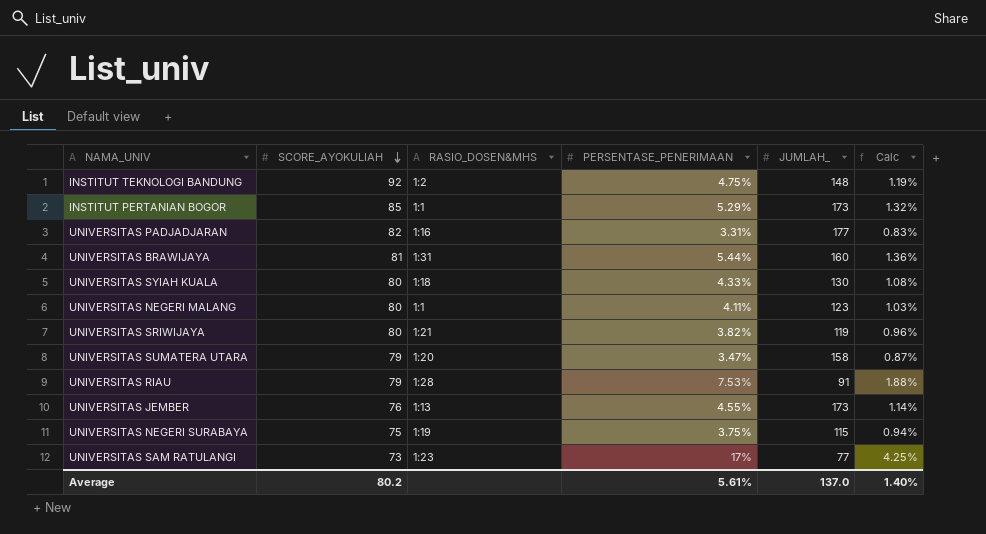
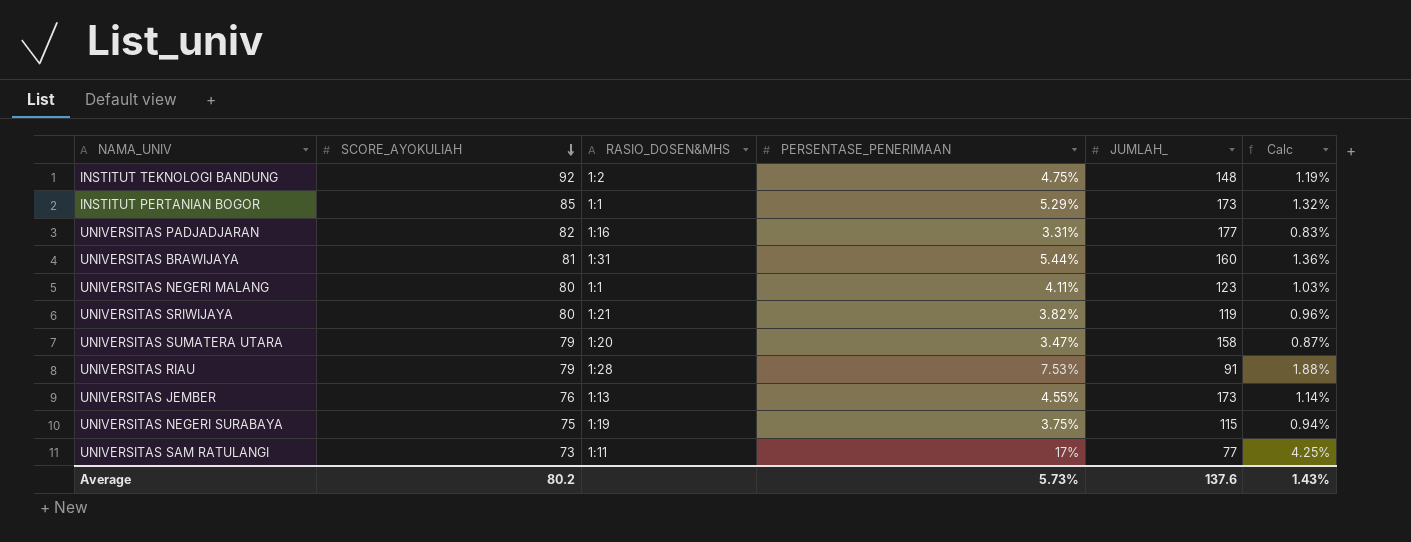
row UNIVERSITAS SYIAH KUALA: 80 | 1:18 | 4.33% | 130 | 1.08% -> none
UNIVERSITAS SAM RATULANGI | RASIO_DOSEN&MHS: 1:23 -> 1:11
Average | PERSENTASE_PENERIMAAN: 5.61% -> 5.73%
Average | JUMLAH_: 137.0 -> 137.6
Average | Calc: 1.40% -> 1.43%

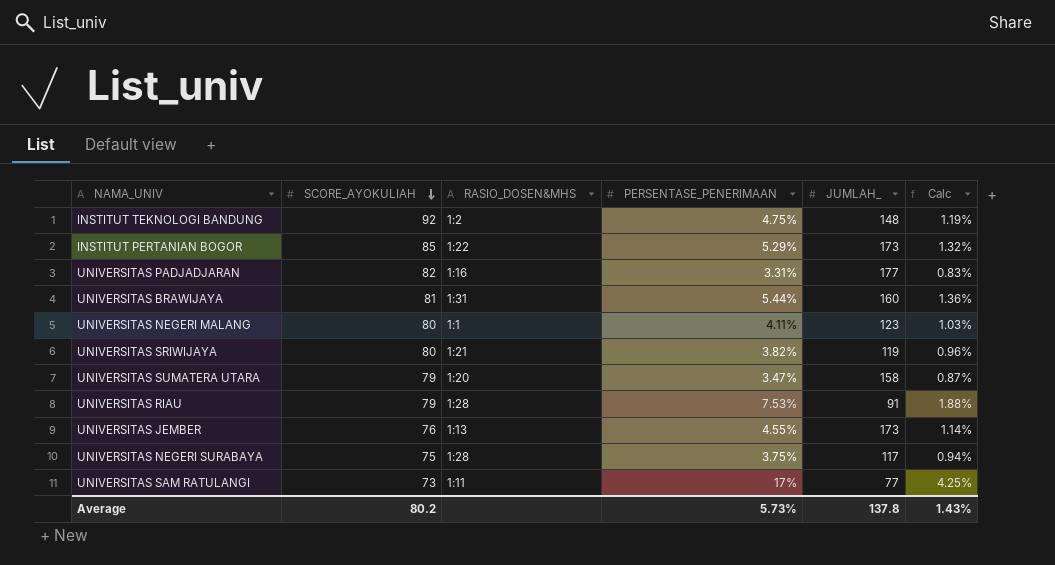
INSTITUT PERTANIAN BOGOR | RASIO_DOSEN&MHS: 1:1 -> 1:22
UNIVERSITAS NEGERI SURABAYA | RASIO_DOSEN&MHS: 1:19 -> 1:28
UNIVERSITAS NEGERI SURABAYA | JUMLAH_: 115 -> 117
Average | JUMLAH_: 137.6 -> 137.8

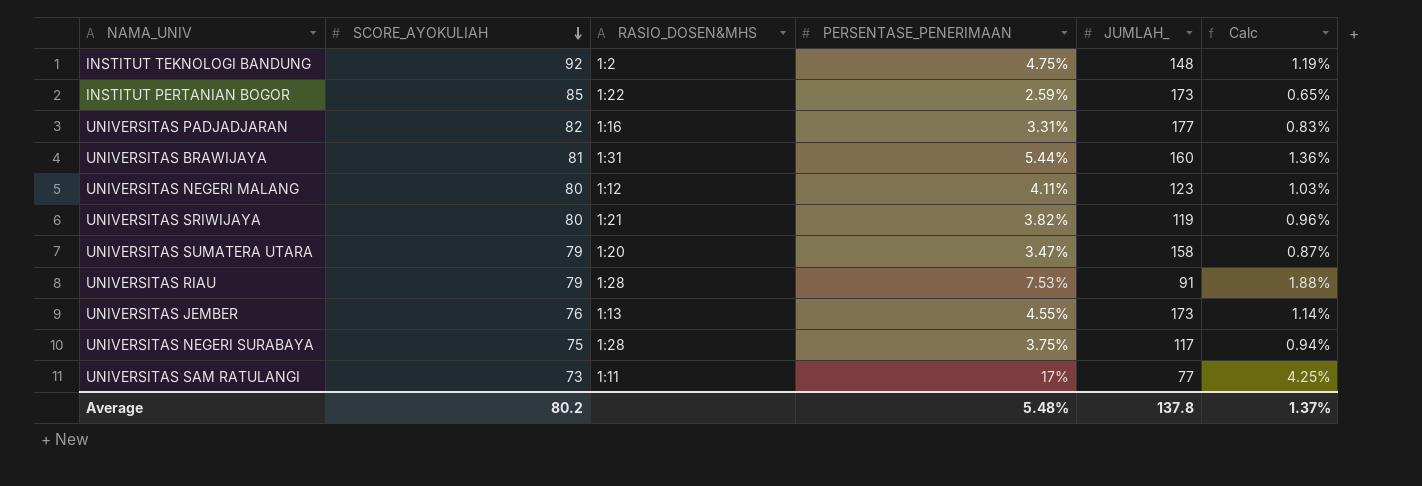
INSTITUT PERTANIAN BOGOR | PERSENTASE_PENERIMAAN: 5.29% -> 2.59%
INSTITUT PERTANIAN BOGOR | Calc: 1.32% -> 0.65%
UNIVERSITAS NEGERI MALANG | RASIO_DOSEN&MHS: 1:1 -> 1:12
Average | PERSENTASE_PENERIMAAN: 5.73% -> 5.48%
Average | Calc: 1.43% -> 1.37%

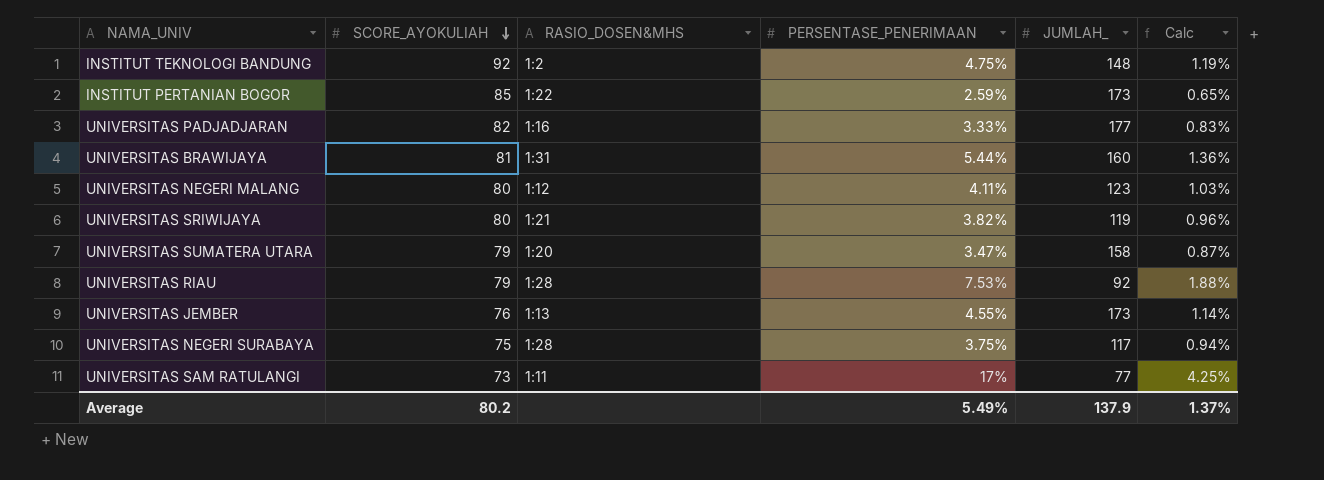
UNIVERSITAS PADJADJARAN | PERSENTASE_PENERIMAAN: 3.31% -> 3.33%
UNIVERSITAS RIAU | JUMLAH_: 91 -> 92
Average | PERSENTASE_PENERIMAAN: 5.48% -> 5.49%
Average | JUMLAH_: 137.8 -> 137.9

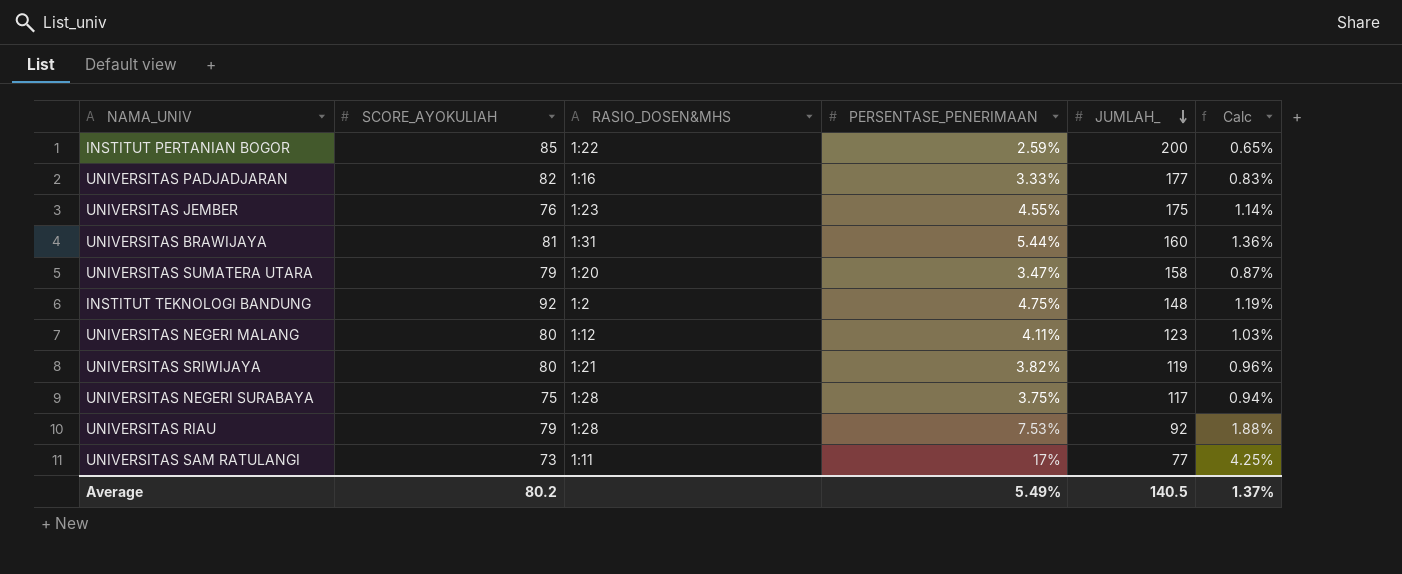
row order: SCORE_AYOKULIAH descending -> JUMLAH_ descending
INSTITUT PERTANIAN BOGOR | JUMLAH_: 173 -> 200
UNIVERSITAS JEMBER | RASIO_DOSEN&MHS: 1:13 -> 1:23
UNIVERSITAS JEMBER | JUMLAH_: 173 -> 175
Average | JUMLAH_: 137.9 -> 140.5

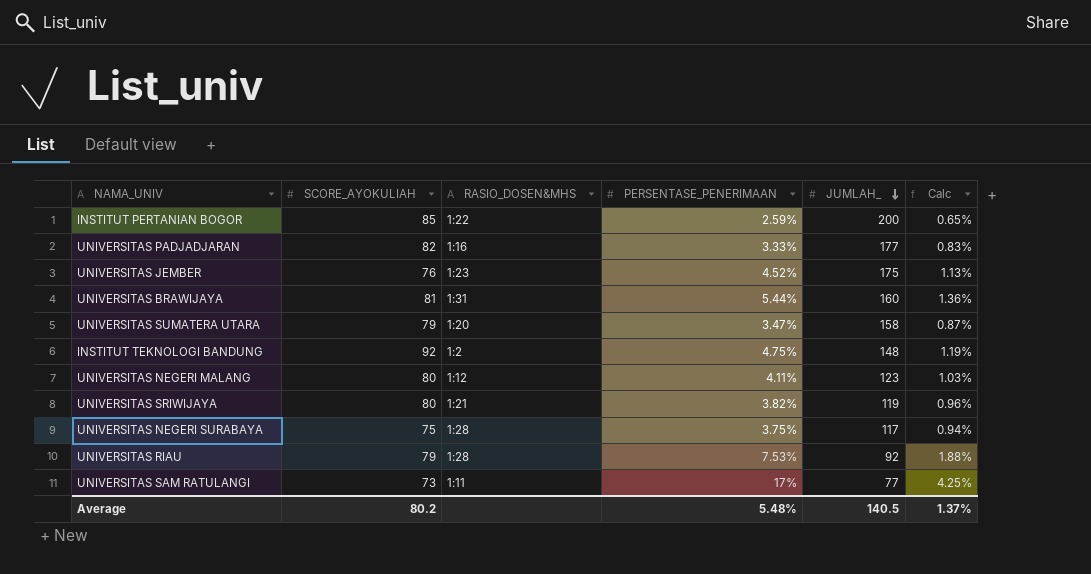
UNIVERSITAS JEMBER | PERSENTASE_PENERIMAAN: 4.55% -> 4.52%
UNIVERSITAS JEMBER | Calc: 1.14% -> 1.13%
Average | PERSENTASE_PENERIMAAN: 5.49% -> 5.48%

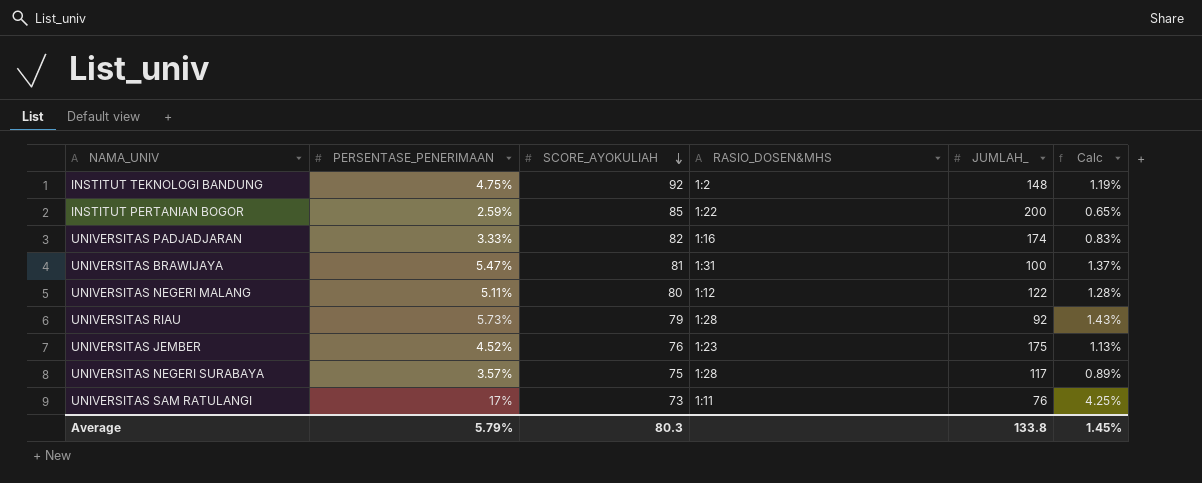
row order: JUMLAH_ descending -> SCORE_AYOKULIAH descending
column PERSENTASE_PENERIMAAN | position: 4 -> 2
row UNIVERSITAS SUMATERA UTARA: 79 | 1:20 | 3.47% | 158 | 0.87% -> none
row UNIVERSITAS SRIWIJAYA: 80 | 1:21 | 3.82% | 119 | 0.96% -> none
UNIVERSITAS PADJADJARAN | JUMLAH_: 177 -> 174
UNIVERSITAS BRAWIJAYA | PERSENTASE_PENERIMAAN: 5.44% -> 5.47%
UNIVERSITAS BRAWIJAYA | JUMLAH_: 160 -> 100
UNIVERSITAS BRAWIJAYA | Calc: 1.36% -> 1.37%
UNIVERSITAS NEGERI MALANG | PERSENTASE_PENERIMAAN: 4.11% -> 5.11%
UNIVERSITAS NEGERI MALANG | JUMLAH_: 123 -> 122
UNIVERSITAS NEGERI MALANG | Calc: 1.03% -> 1.28%
UNIVERSITAS RIAU | PERSENTASE_PENERIMAAN: 7.53% -> 5.73%
UNIVERSITAS RIAU | Calc: 1.88% -> 1.43%
UNIVERSITAS NEGERI SURABAYA | PERSENTASE_PENERIMAAN: 3.75% -> 3.57%
UNIVERSITAS NEGERI SURABAYA | Calc: 0.94% -> 0.89%
UNIVERSITAS SAM RATULANGI | JUMLAH_: 77 -> 76
Average | PERSENTASE_PENERIMAAN: 5.48% -> 5.79%
Average | SCORE_AYOKULIAH: 80.2 -> 80.3
Average | JUMLAH_: 140.5 -> 133.8
Average | Calc: 1.37% -> 1.45%

